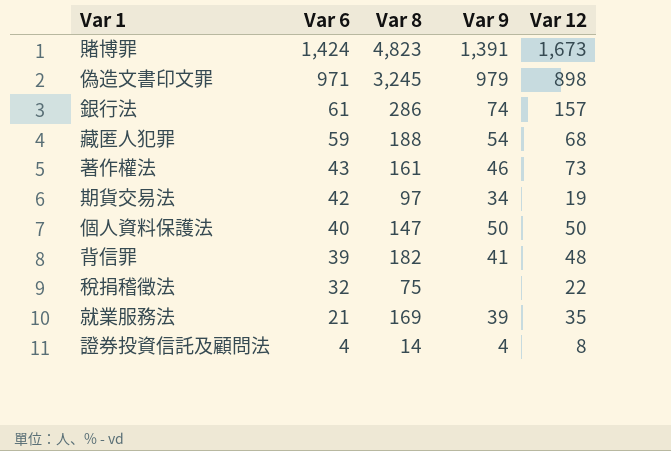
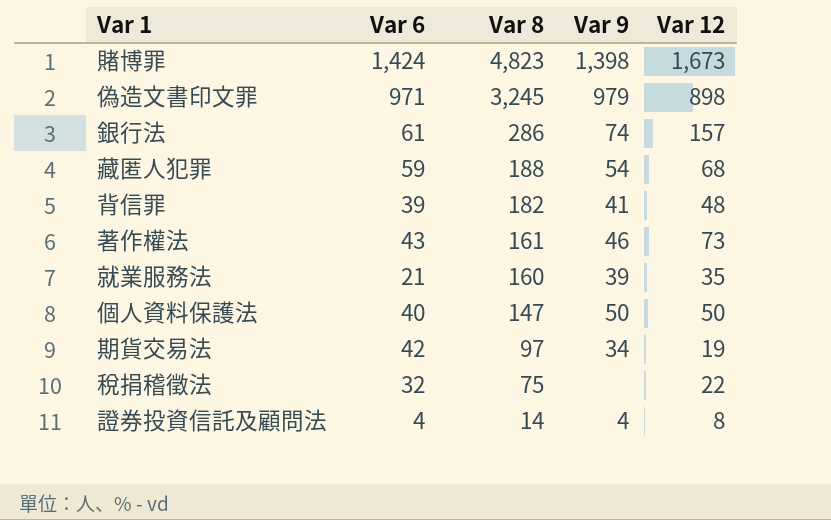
row order: Var 6 descending -> Var 8 descending
賭博罪 | Var 9: 1,391 -> 1,398
就業服務法 | Var 8: 169 -> 160

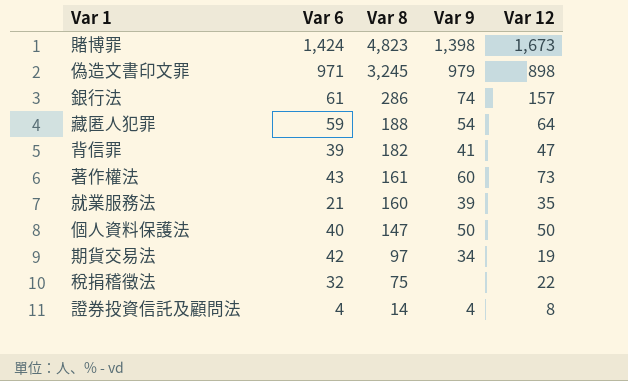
藏匿人犯罪 | Var 12: 68 -> 64
背信罪 | Var 12: 48 -> 47
著作權法 | Var 9: 46 -> 60

